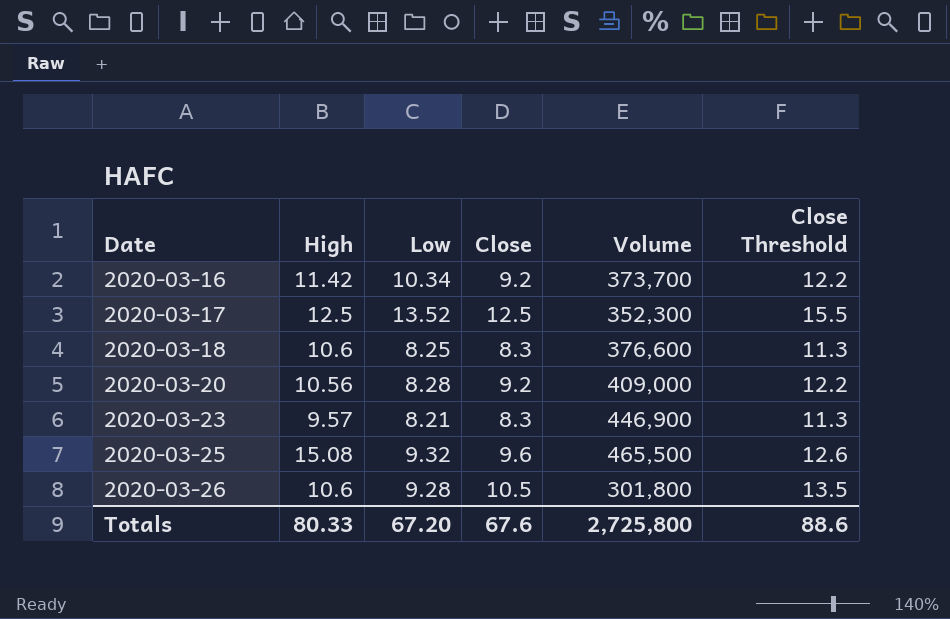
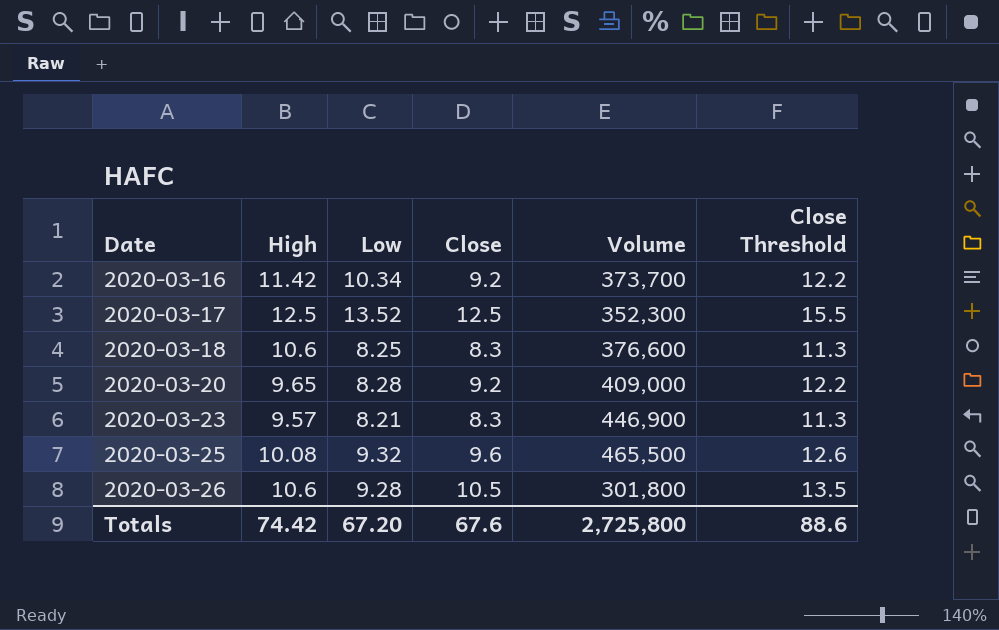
2020-03-20 | High: 10.56 -> 9.65
2020-03-25 | High: 15.08 -> 10.08
Totals | High: 80.33 -> 74.42

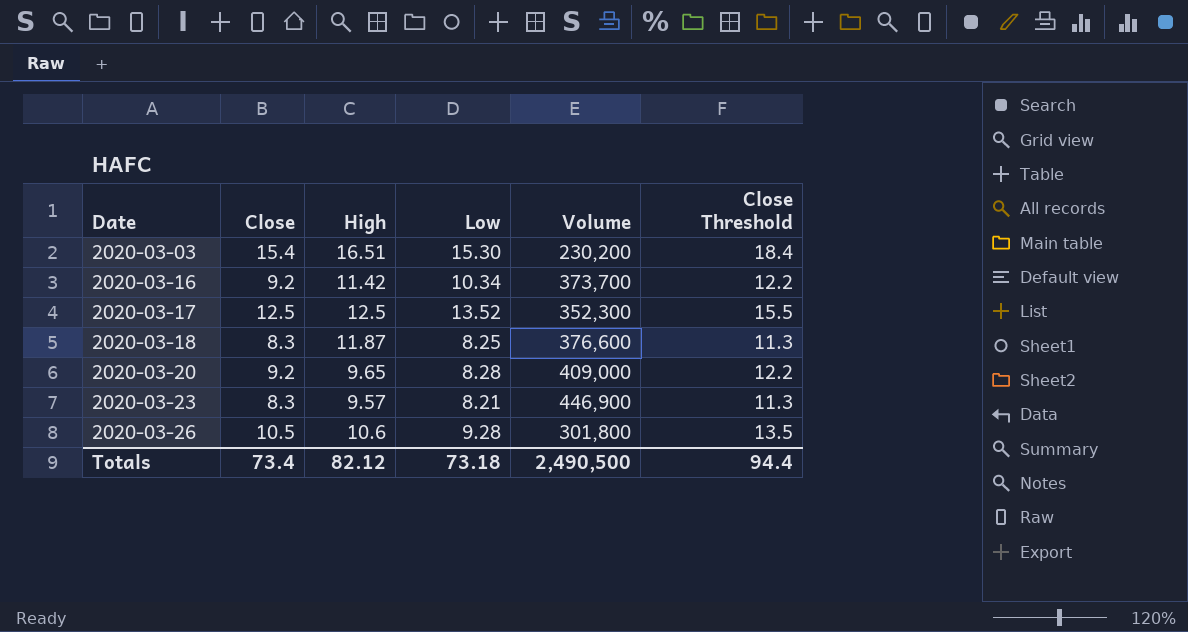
column Close | position: 4 -> 2
row 2020-03-25: 10.08 | 9.32 | 9.6 | 465,500 | 12.6 -> none
row 2020-03-03: none -> 15.4 | 16.51 | 15.30 | 230,200 | 18.4
2020-03-18 | High: 10.6 -> 11.87
Totals | Close: 67.6 -> 73.4
Totals | High: 74.42 -> 82.12
Totals | Low: 67.20 -> 73.18
Totals | Volume: 2,725,800 -> 2,490,500
Totals | Close Threshold: 88.6 -> 94.4

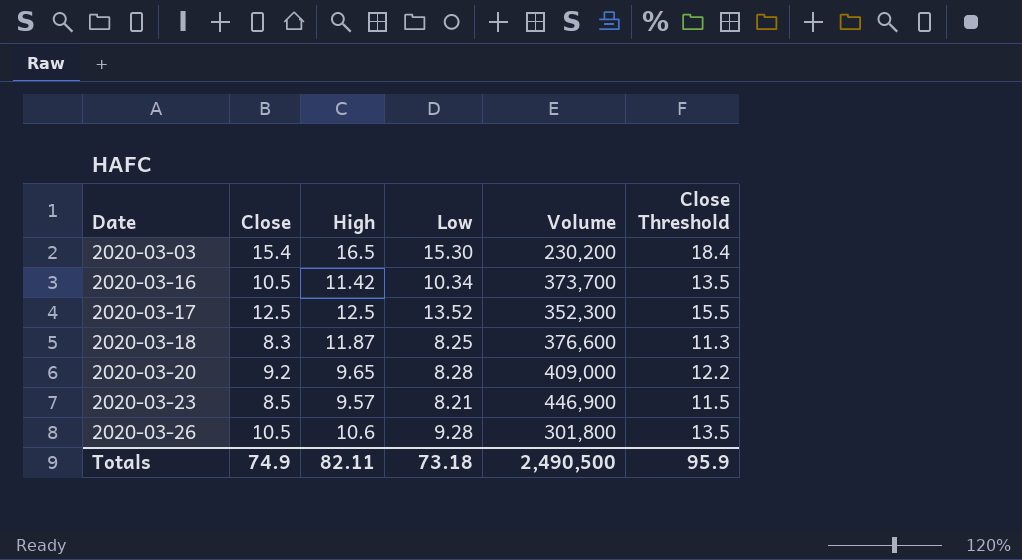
2020-03-03 | High: 16.51 -> 16.5
2020-03-16 | Close: 9.2 -> 10.5
2020-03-16 | Close Threshold: 12.2 -> 13.5
2020-03-23 | Close: 8.3 -> 8.5
2020-03-23 | Close Threshold: 11.3 -> 11.5
Totals | Close: 73.4 -> 74.9
Totals | High: 82.12 -> 82.11
Totals | Close Threshold: 94.4 -> 95.9

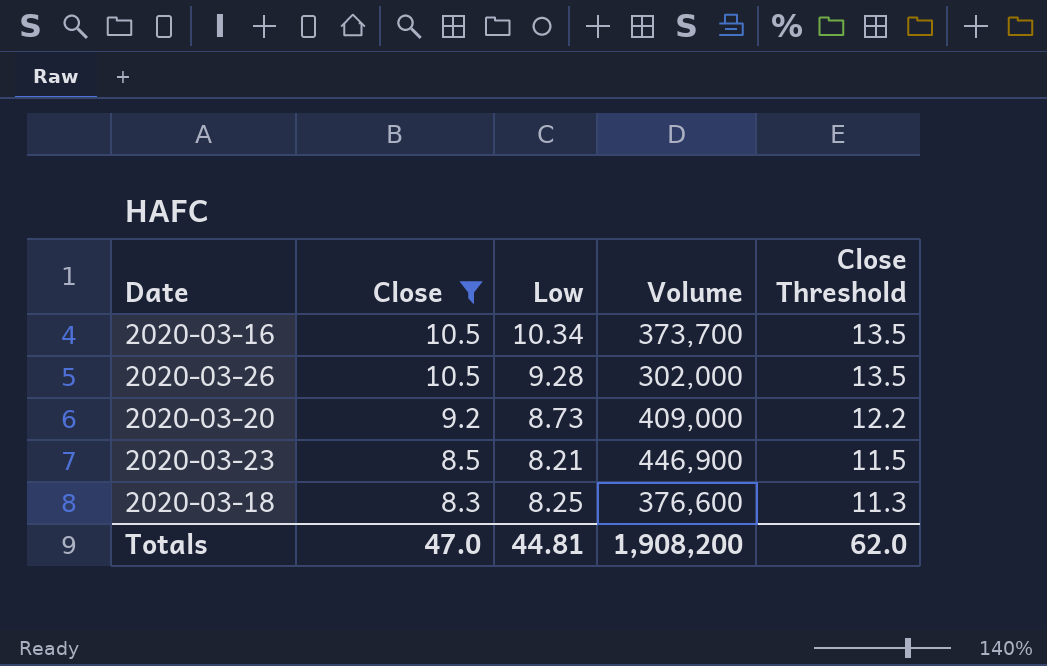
filter: none -> Close <= 10.5
row order: Date ascending -> Close descending
column High | position: 3 -> none
2020-03-26 | Volume: 301,800 -> 302,000
2020-03-20 | Low: 8.28 -> 8.73
Totals | Close: 74.9 -> 47.0
Totals | Low: 73.18 -> 44.81
Totals | Volume: 2,490,500 -> 1,908,200
Totals | Close Threshold: 95.9 -> 62.0

